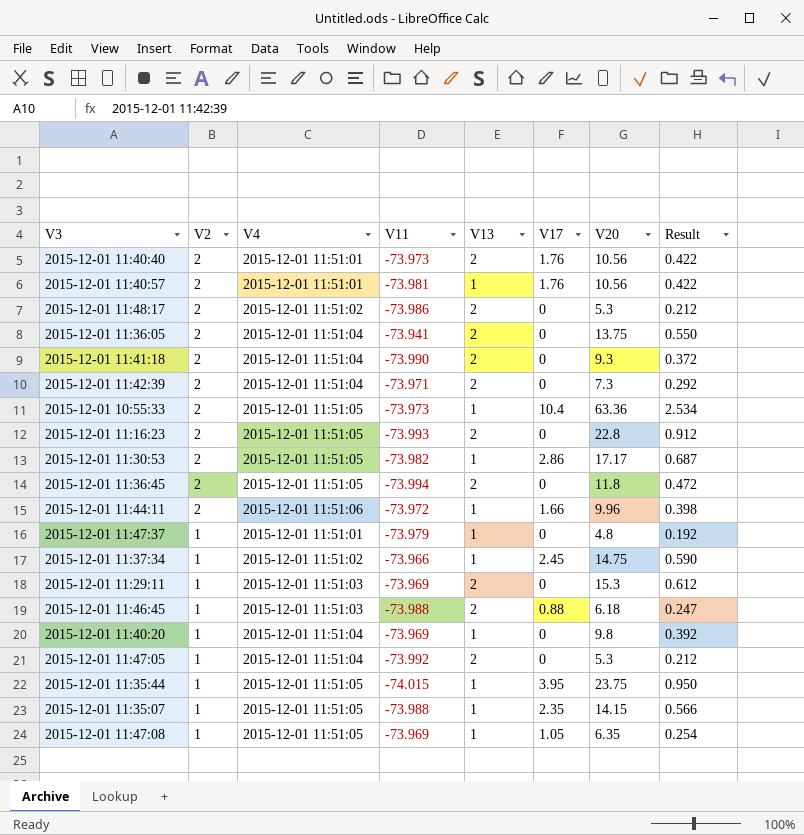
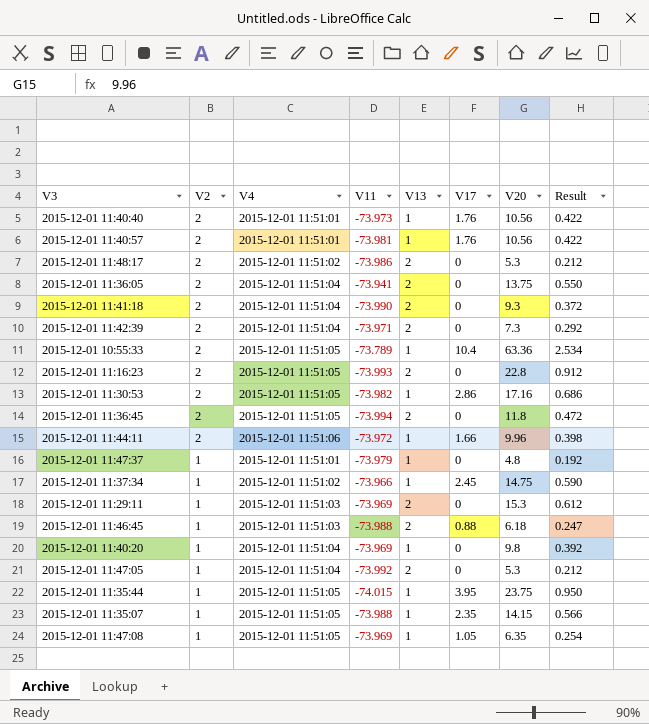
2015-12-01 11:40:40 | V13: 2 -> 1
2015-12-01 10:55:33 | V11: -73.973 -> -73.789
2015-12-01 11:30:53 | V20: 17.17 -> 17.16
2015-12-01 11:30:53 | Result: 0.687 -> 0.686

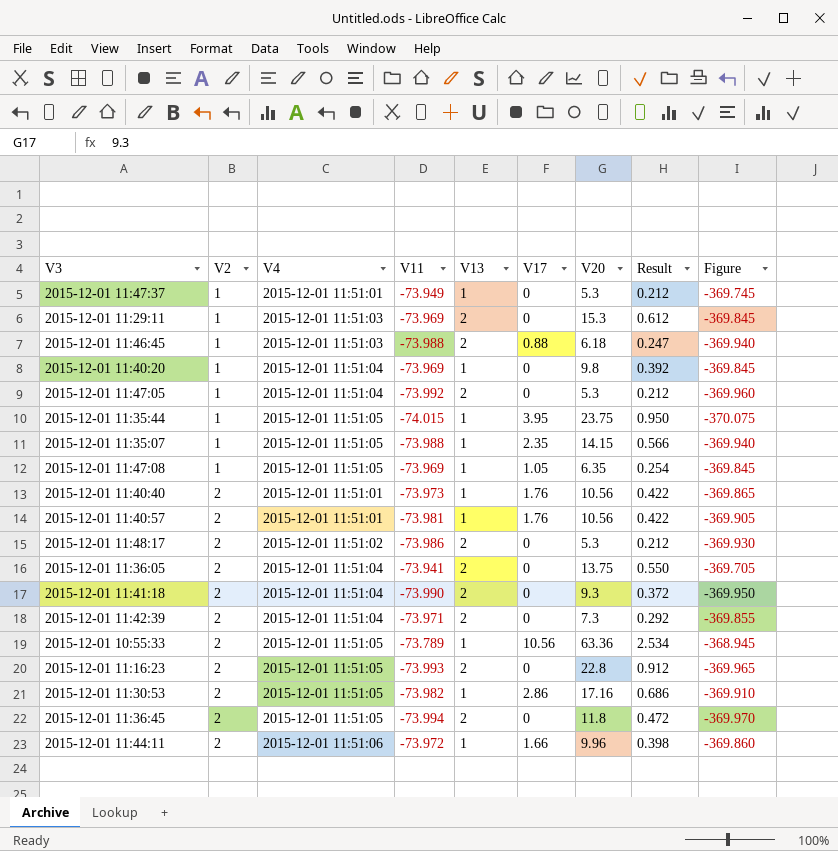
row order: V2 descending -> V2 ascending
column Figure | formula: none -> [V11] * 5
row 2015-12-01 11:37:34: 1 | 2015-12-01 11:51:02 | -73.966 | 1 | 2.45 | 14.75 | 0.590 -> none
2015-12-01 11:47:37 | V11: -73.979 -> -73.949
2015-12-01 11:47:37 | V20: 4.8 -> 5.3
2015-12-01 11:47:37 | Result: 0.192 -> 0.212
2015-12-01 10:55:33 | V17: 10.4 -> 10.56

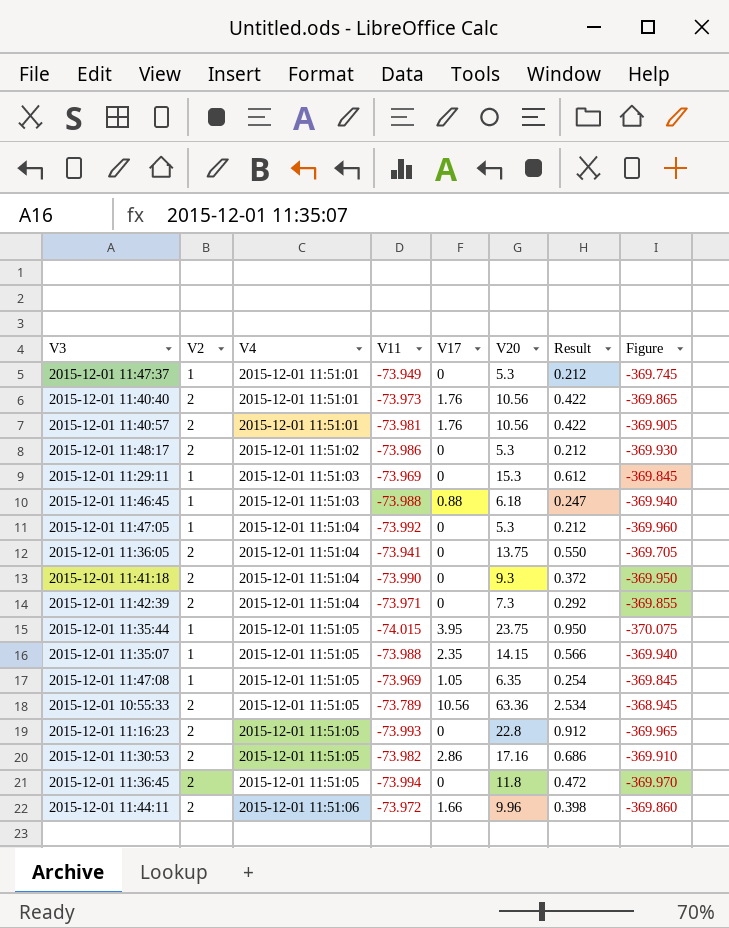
row order: V2 ascending -> V4 ascending
column V13 | position: 5 -> none
row 2015-12-01 11:40:20: 1 | 2015-12-01 11:51:04 | -73.969 | 1 | 0 | 9.8 | 0.392 | -369.845 -> none

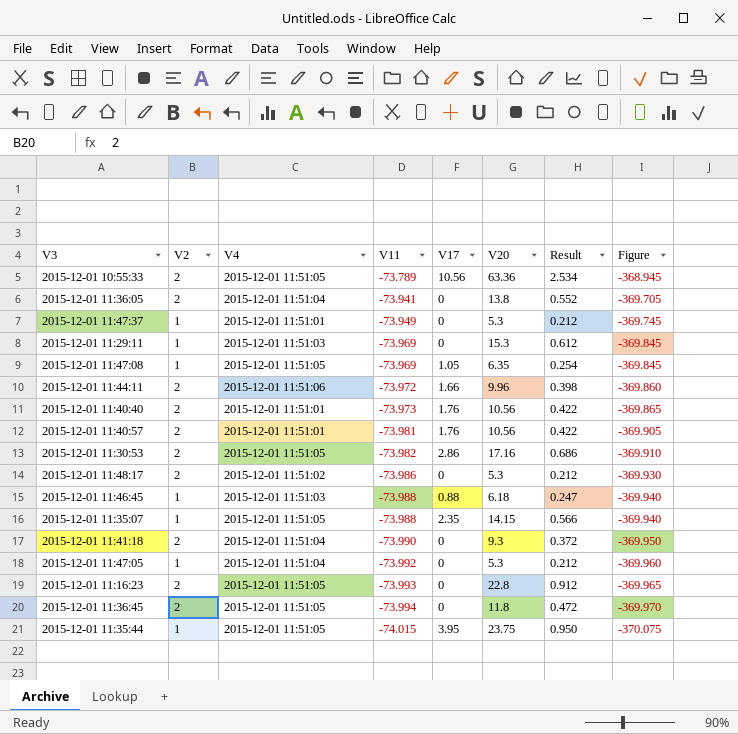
row order: V4 ascending -> V11 descending
row 2015-12-01 11:42:39: 2 | 2015-12-01 11:51:04 | -73.971 | 0 | 7.3 | 0.292 | -369.855 -> none
2015-12-01 11:36:05 | V20: 13.75 -> 13.8
2015-12-01 11:36:05 | Result: 0.550 -> 0.552

